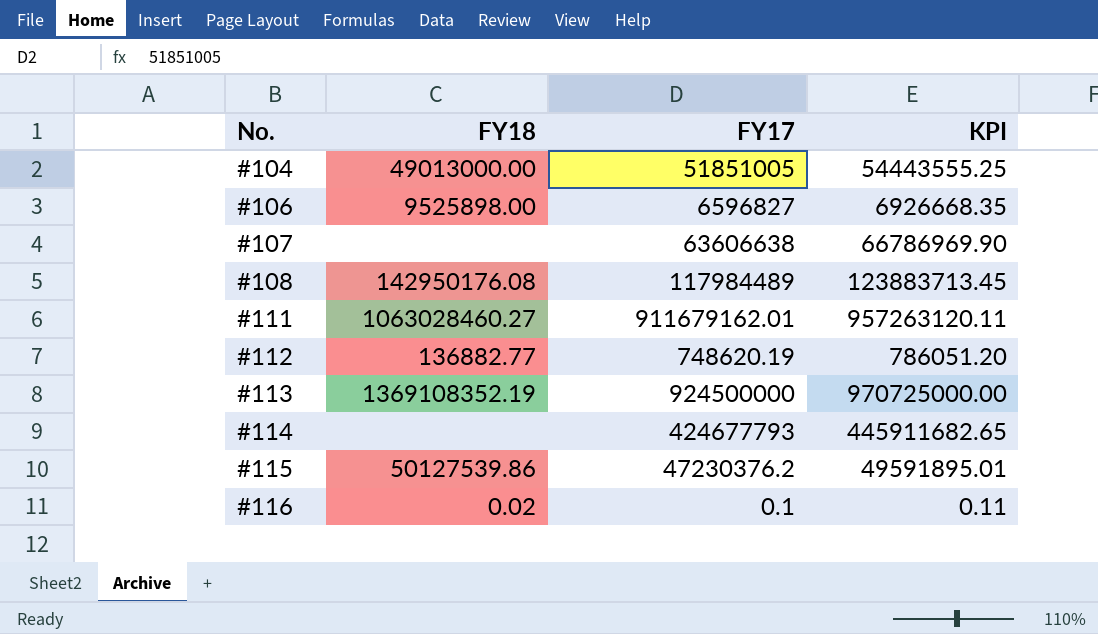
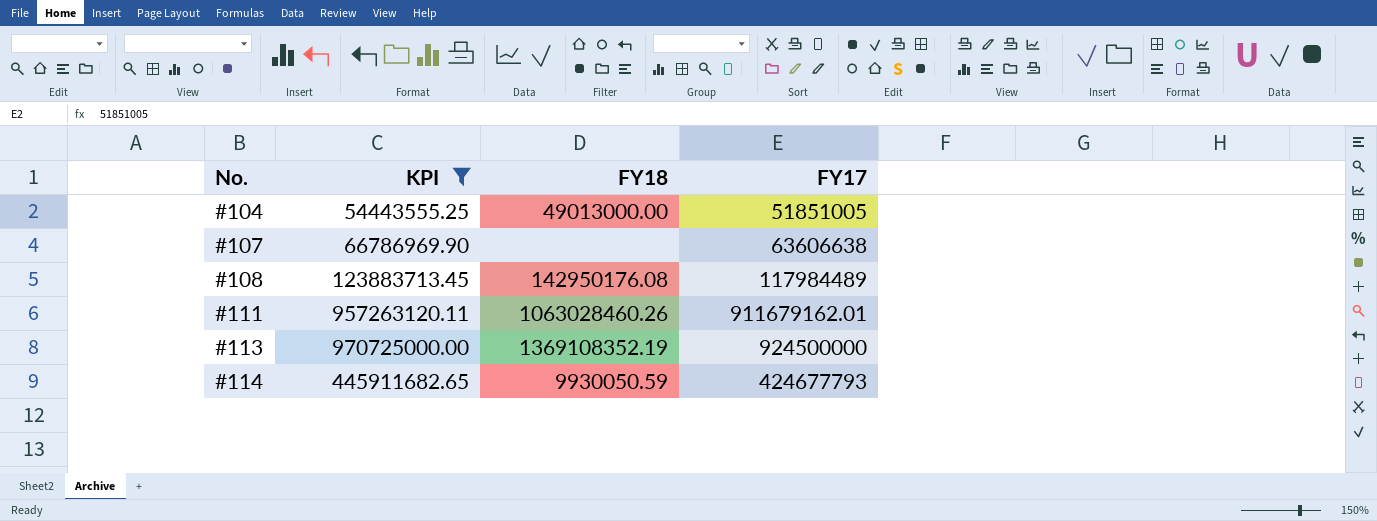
filter: none -> KPI >= 54443555.25
column KPI | position: 4 -> 2
#111 | FY18: 1063028460.27 -> 1063028460.26
#114 | FY18: none -> 9930050.59

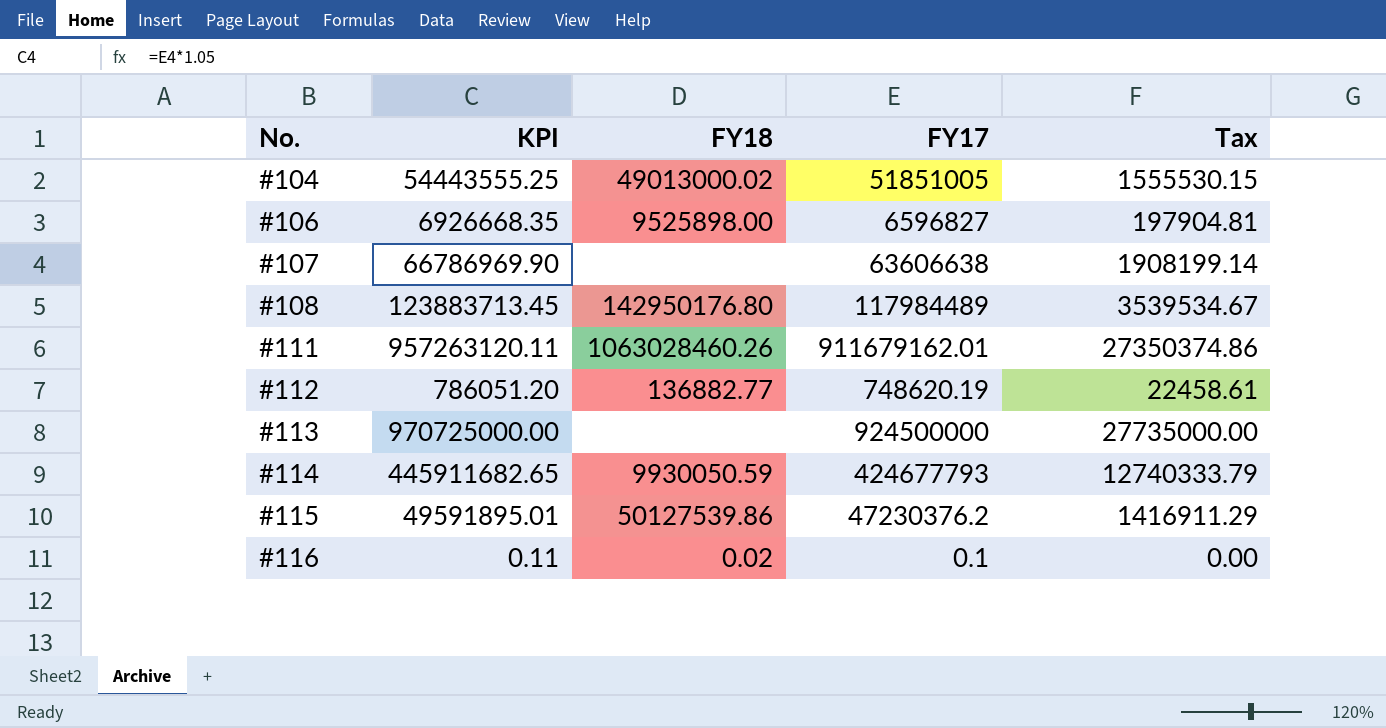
filter: KPI >= 54443555.25 -> none
column Tax | formula: none -> [FY17] * 0.03
#104 | FY18: 49013000.00 -> 49013000.02
#108 | FY18: 142950176.08 -> 142950176.80
#113 | FY18: 1369108352.19 -> none

